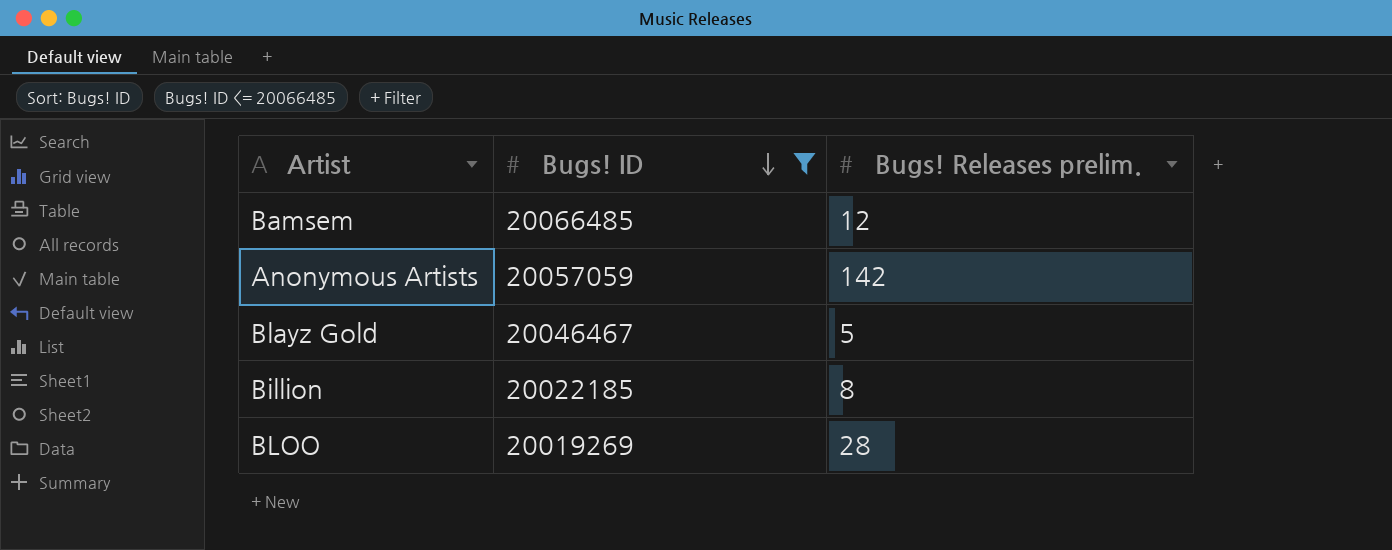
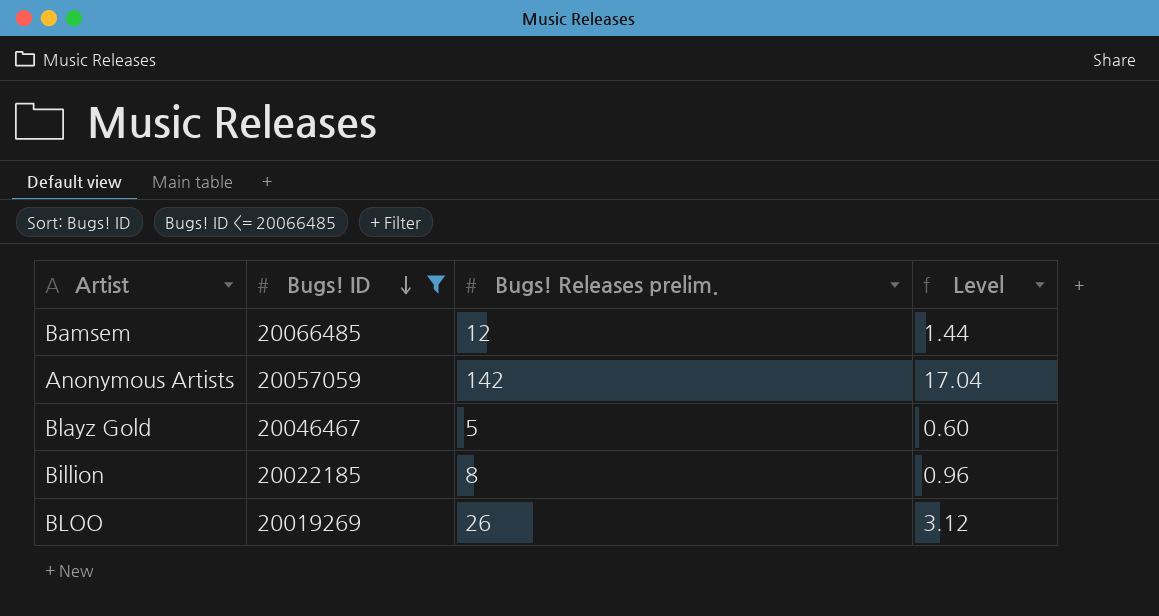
column Level | formula: none -> [Bugs! Releases prelim.] * 0.12
BLOO | Bugs! Releases prelim.: 28 -> 26

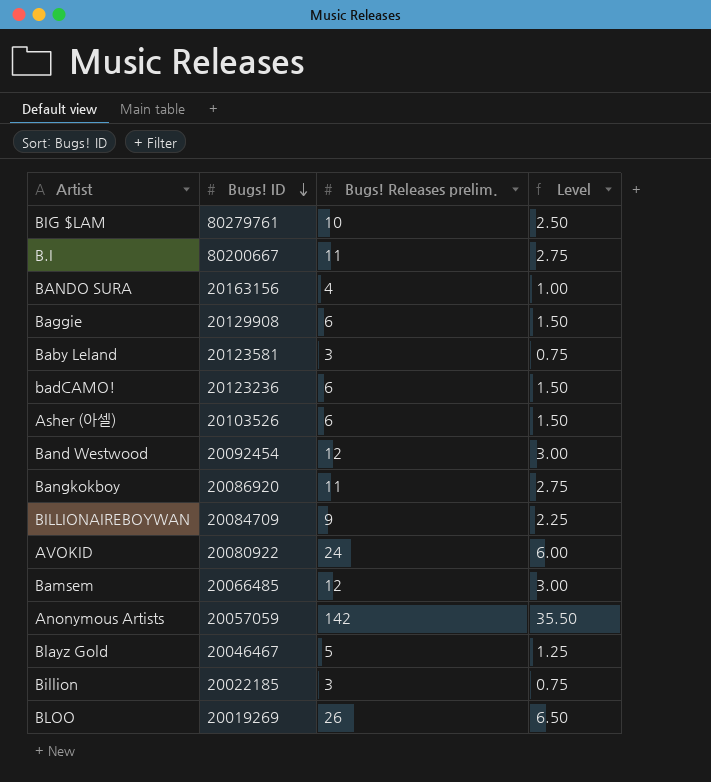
filter: Bugs! ID <= 20066485 -> none
column Level | formula: [Bugs! Releases prelim.] * 0.12 -> [Bugs! Releases prelim.] * 0.25
Billion | Bugs! Releases prelim.: 8 -> 3

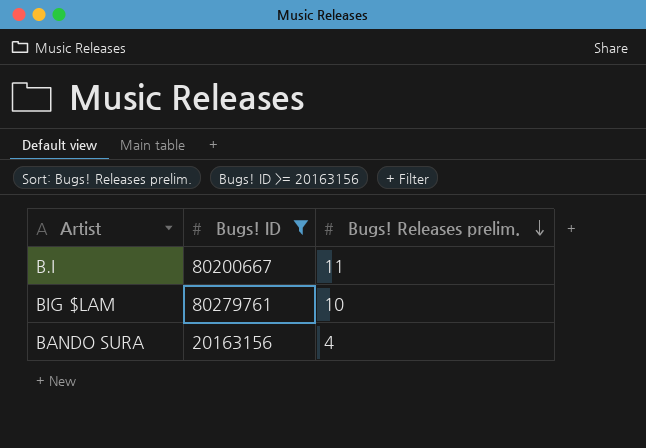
filter: none -> Bugs! ID >= 20163156
row order: Bugs! ID descending -> Bugs! Releases prelim. descending
column Level | formula: [Bugs! Releases prelim.] * 0.25 -> none

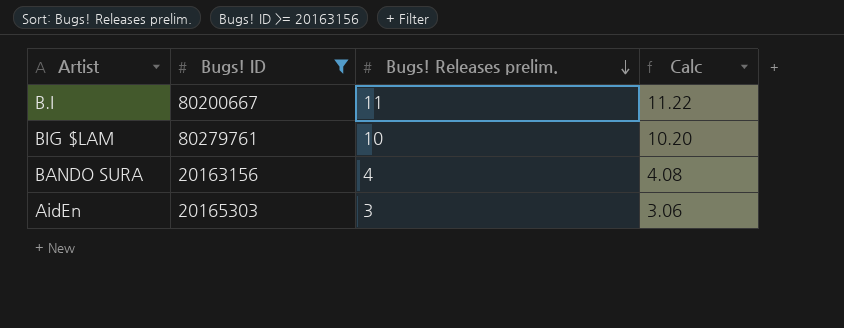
column Calc | formula: none -> [Bugs! Releases prelim.] * 1.02
row AidEn: none -> 20165303 | 3 | 3.06

